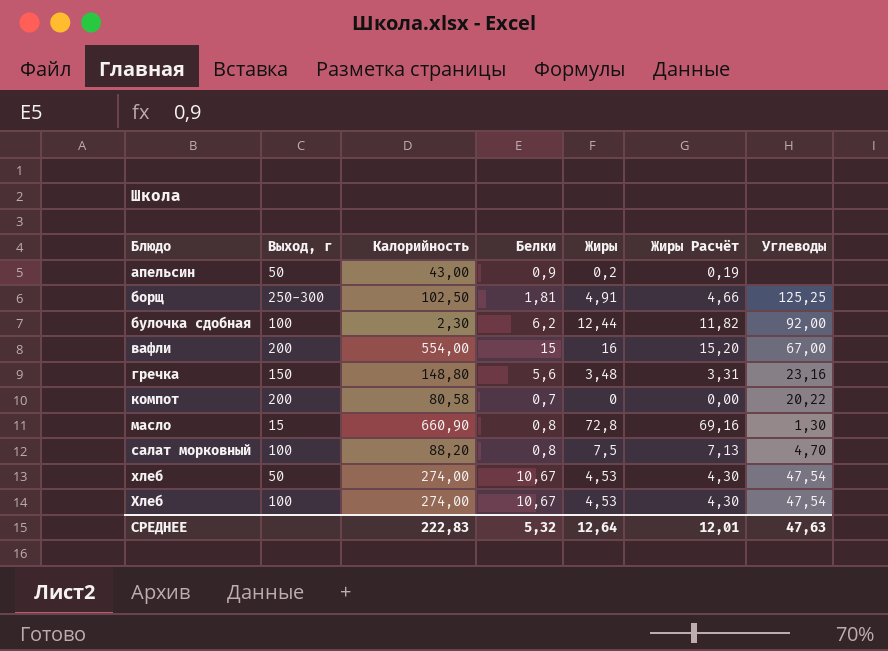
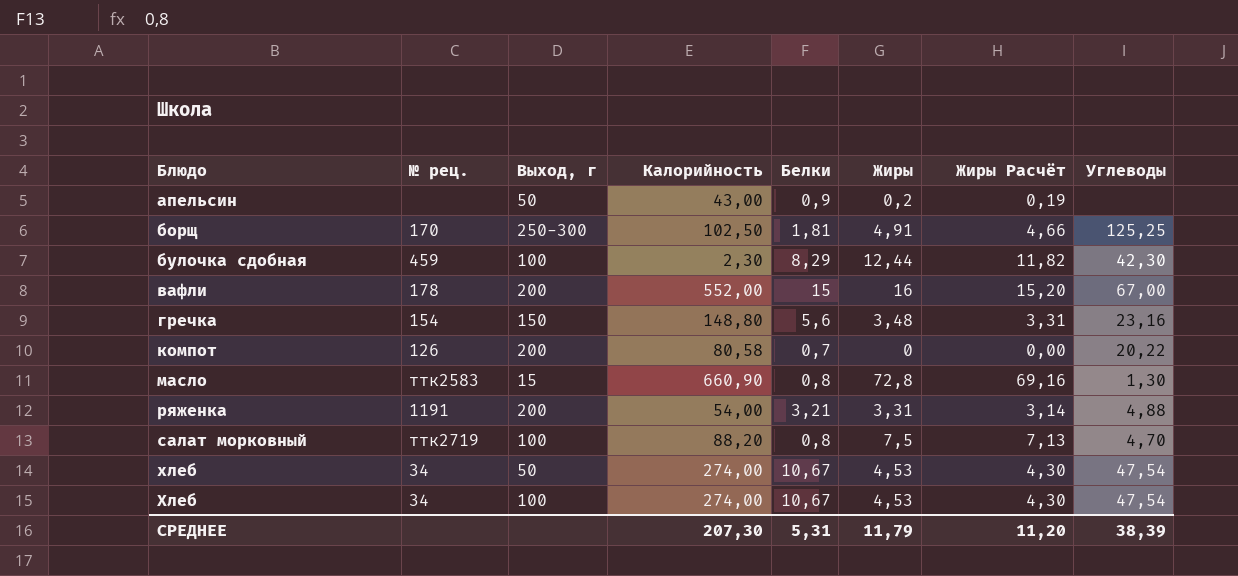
column № рец. | position: none -> 2
булочка сдобная | Белки: 6,2 -> 8,29
булочка сдобная | Углеводы: 92,00 -> 42,30
вафли | Калорийность: 554,00 -> 552,00
row ряженка: none -> 1191 | 200 | 54,00 | 3,21 | 3,31 | 3,14 | 4,88
СРЕДНЕЕ | Калорийность: 222,83 -> 207,30
СРЕДНЕЕ | Белки: 5,32 -> 5,31
СРЕДНЕЕ | Жиры: 12,64 -> 11,79
СРЕДНЕЕ | Жиры Расчёт: 12,01 -> 11,20
СРЕДНЕЕ | Углеводы: 47,63 -> 38,39

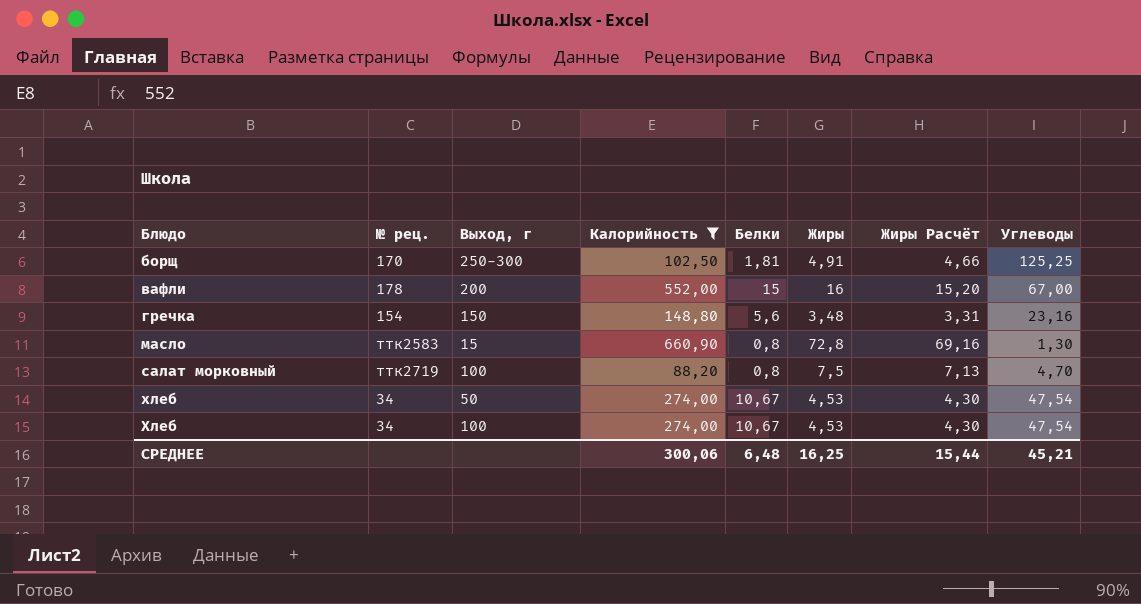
filter: none -> Калорийность >= 88,20
СРЕДНЕЕ | Калорийность: 207,30 -> 300,06
СРЕДНЕЕ | Белки: 5,31 -> 6,48
СРЕДНЕЕ | Жиры: 11,79 -> 16,25
СРЕДНЕЕ | Жиры Расчёт: 11,20 -> 15,44
СРЕДНЕЕ | Углеводы: 38,39 -> 45,21

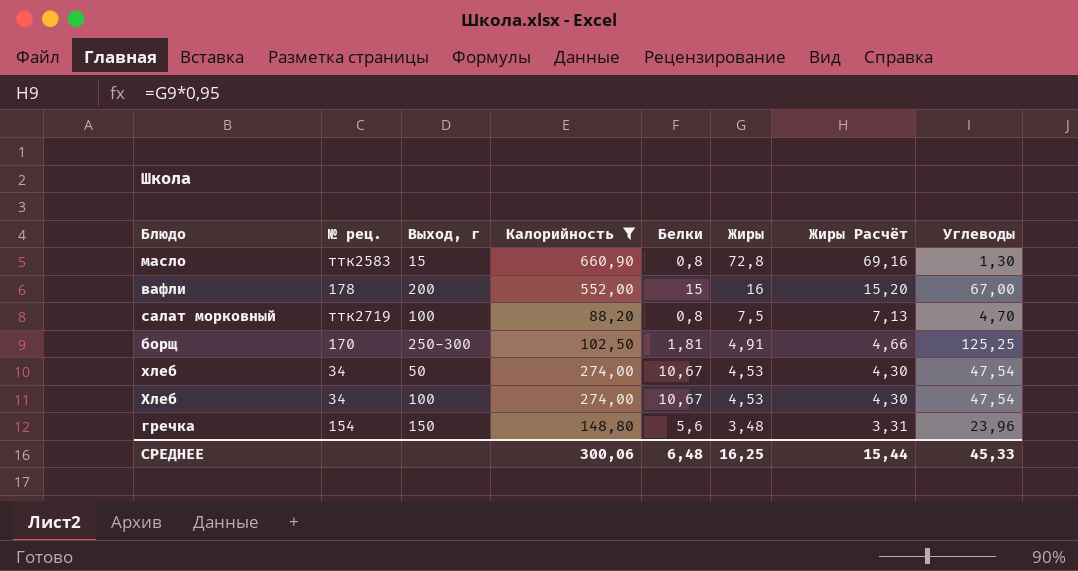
row order: Блюдо ascending -> Жиры descending
гречка | Углеводы: 23,16 -> 23,96
СРЕДНЕЕ | Углеводы: 45,21 -> 45,33

